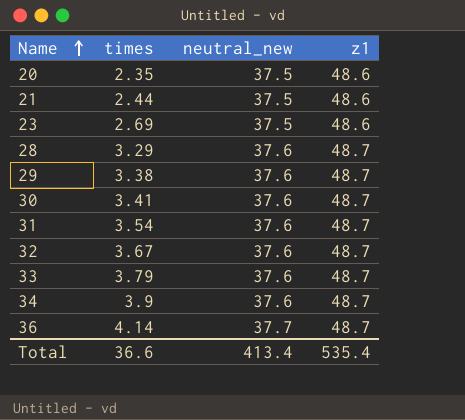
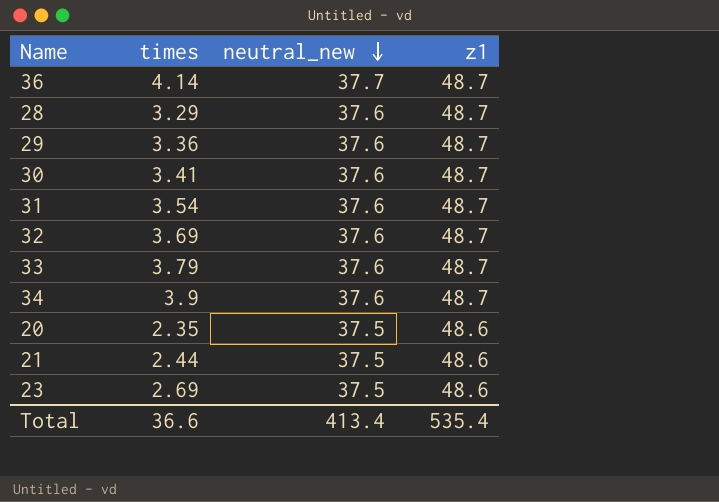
row order: Name ascending -> neutral_new descending
29 | times: 3.38 -> 3.36
32 | times: 3.67 -> 3.69

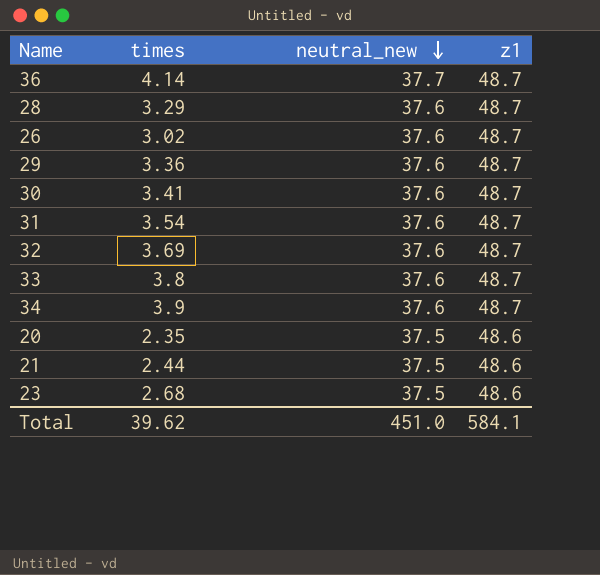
row 26: none -> 3.02 | 37.6 | 48.7
33 | times: 3.79 -> 3.8
23 | times: 2.69 -> 2.68
Total | times: 36.6 -> 39.62
Total | neutral_new: 413.4 -> 451.0
Total | z1: 535.4 -> 584.1

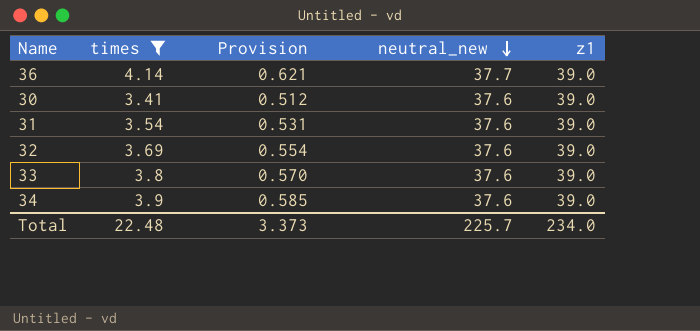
filter: none -> times >= 3.41
column Provision | formula: none -> [times] * 0.15
36 | z1: 48.7 -> 39.0
30 | z1: 48.7 -> 39.0
31 | z1: 48.7 -> 39.0
32 | z1: 48.7 -> 39.0
33 | z1: 48.7 -> 39.0
34 | z1: 48.7 -> 39.0
Total | times: 39.62 -> 22.48
Total | neutral_new: 451.0 -> 225.7
Total | z1: 584.1 -> 234.0

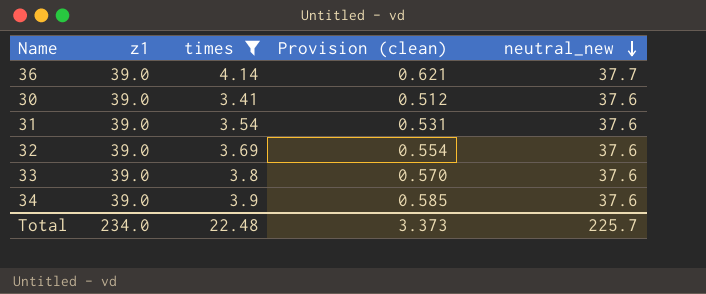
column z1 | position: 5 -> 2
column name: Provision -> Provision (clean)

